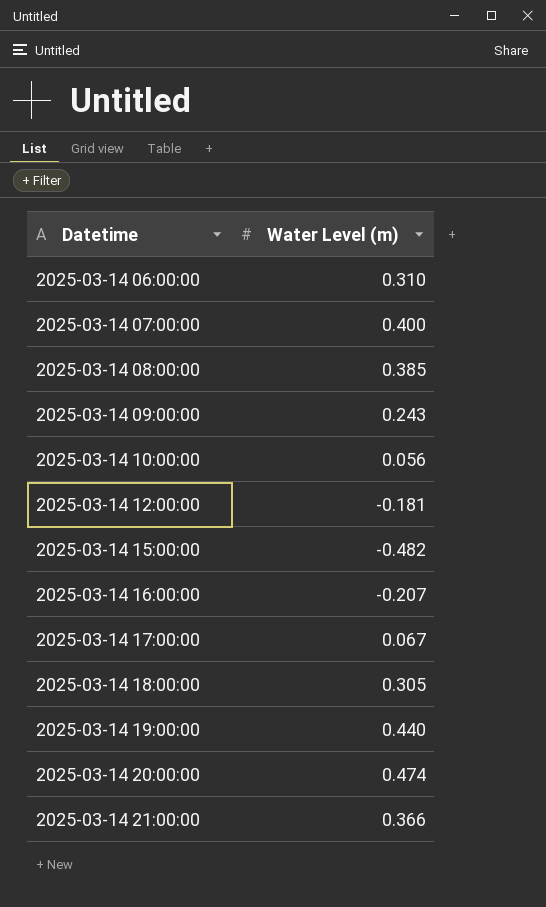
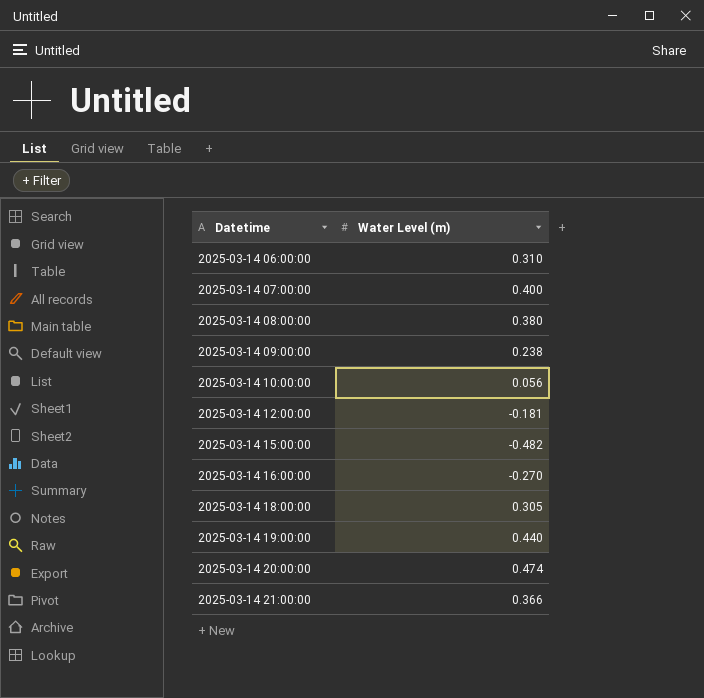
row 2025-03-14 17:00:00: 0.067 -> none
2025-03-14 08:00:00 | Water Level (m): 0.385 -> 0.380
2025-03-14 09:00:00 | Water Level (m): 0.243 -> 0.238
2025-03-14 16:00:00 | Water Level (m): -0.207 -> -0.270

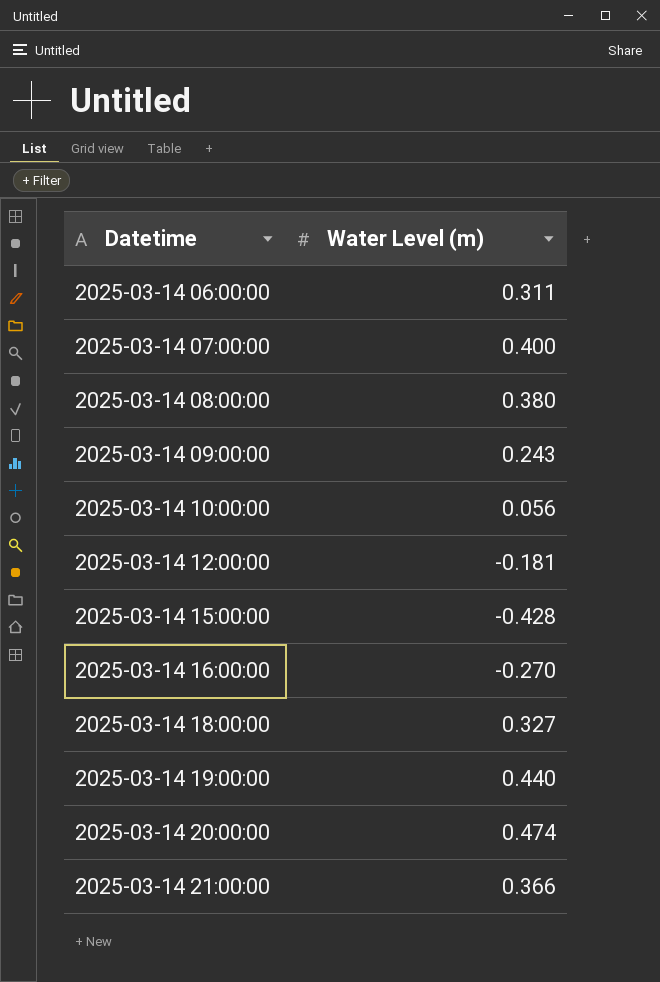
2025-03-14 06:00:00 | Water Level (m): 0.310 -> 0.311
2025-03-14 09:00:00 | Water Level (m): 0.238 -> 0.243
2025-03-14 15:00:00 | Water Level (m): -0.482 -> -0.428
2025-03-14 18:00:00 | Water Level (m): 0.305 -> 0.327

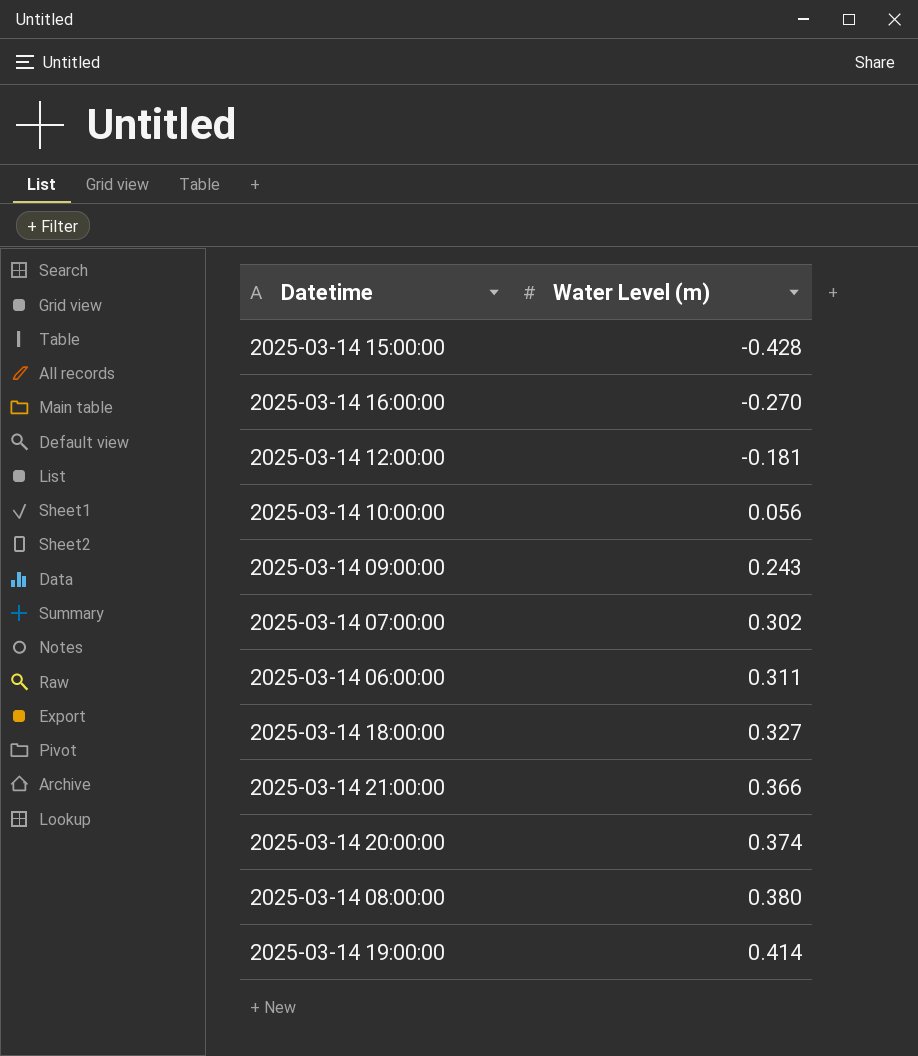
row order: Datetime ascending -> Water Level (m) ascending
2025-03-14 07:00:00 | Water Level (m): 0.400 -> 0.302
2025-03-14 20:00:00 | Water Level (m): 0.474 -> 0.374
2025-03-14 19:00:00 | Water Level (m): 0.440 -> 0.414

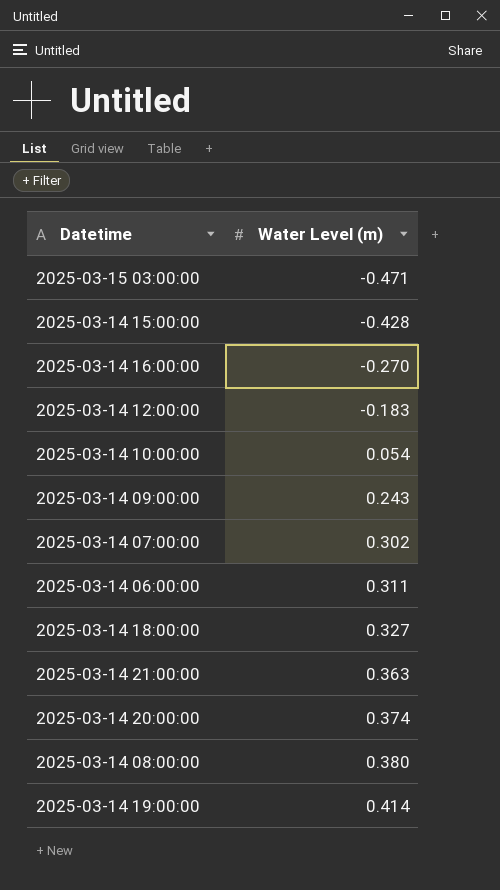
row 2025-03-15 03:00:00: none -> -0.471
2025-03-14 12:00:00 | Water Level (m): -0.181 -> -0.183
2025-03-14 10:00:00 | Water Level (m): 0.056 -> 0.054
2025-03-14 21:00:00 | Water Level (m): 0.366 -> 0.363

